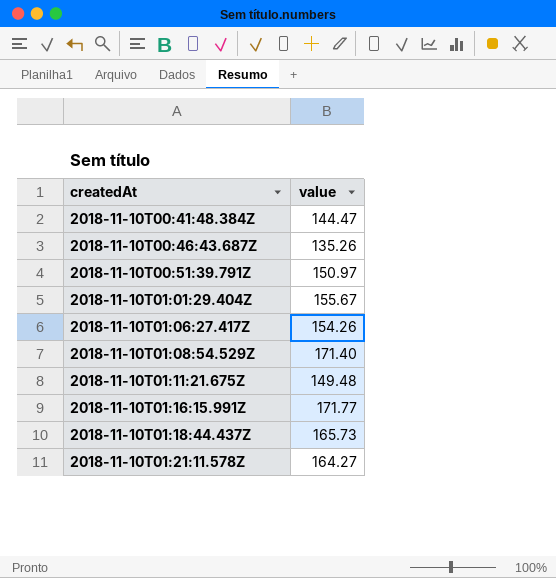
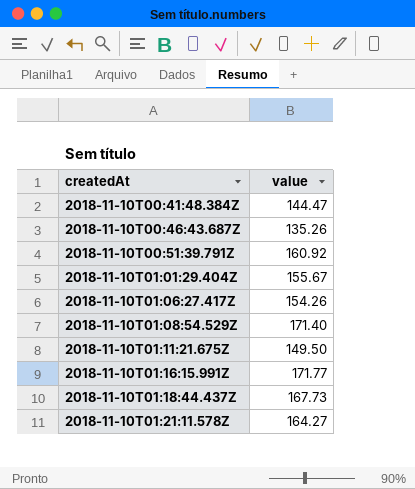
2018-11-10T00:51:39.791Z | value: 150.97 -> 160.92
2018-11-10T01:11:21.675Z | value: 149.48 -> 149.50
2018-11-10T01:18:44.437Z | value: 165.73 -> 167.73

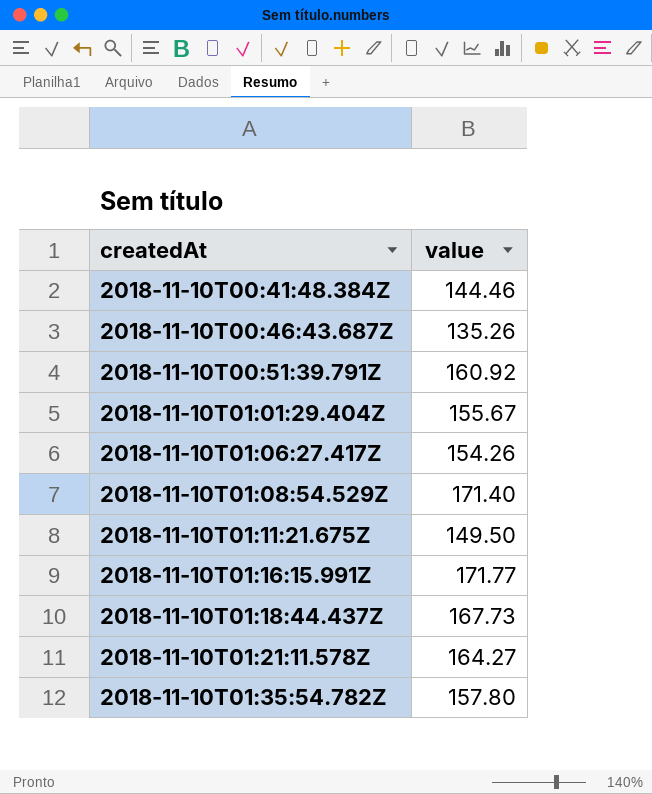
2018-11-10T00:41:48.384Z | value: 144.47 -> 144.46
row 2018-11-10T01:35:54.782Z: none -> 157.80

